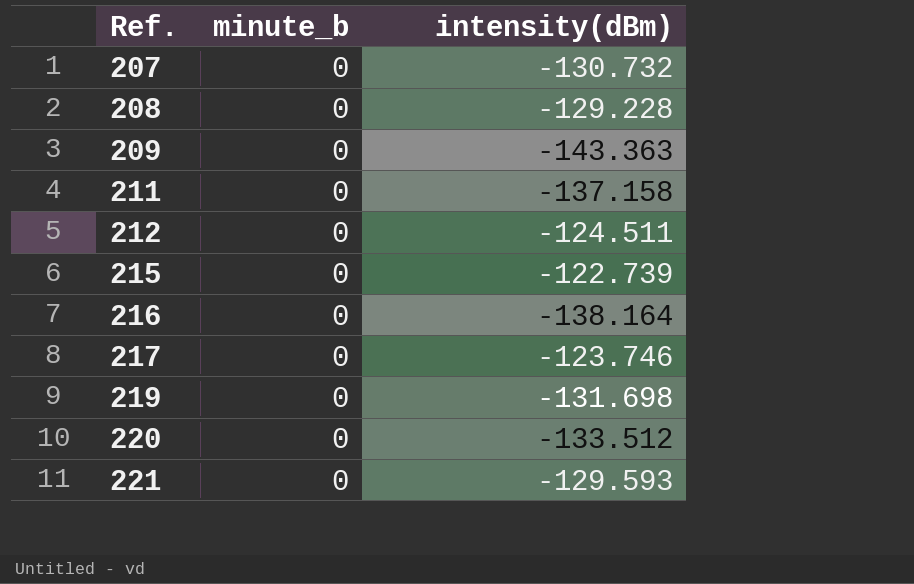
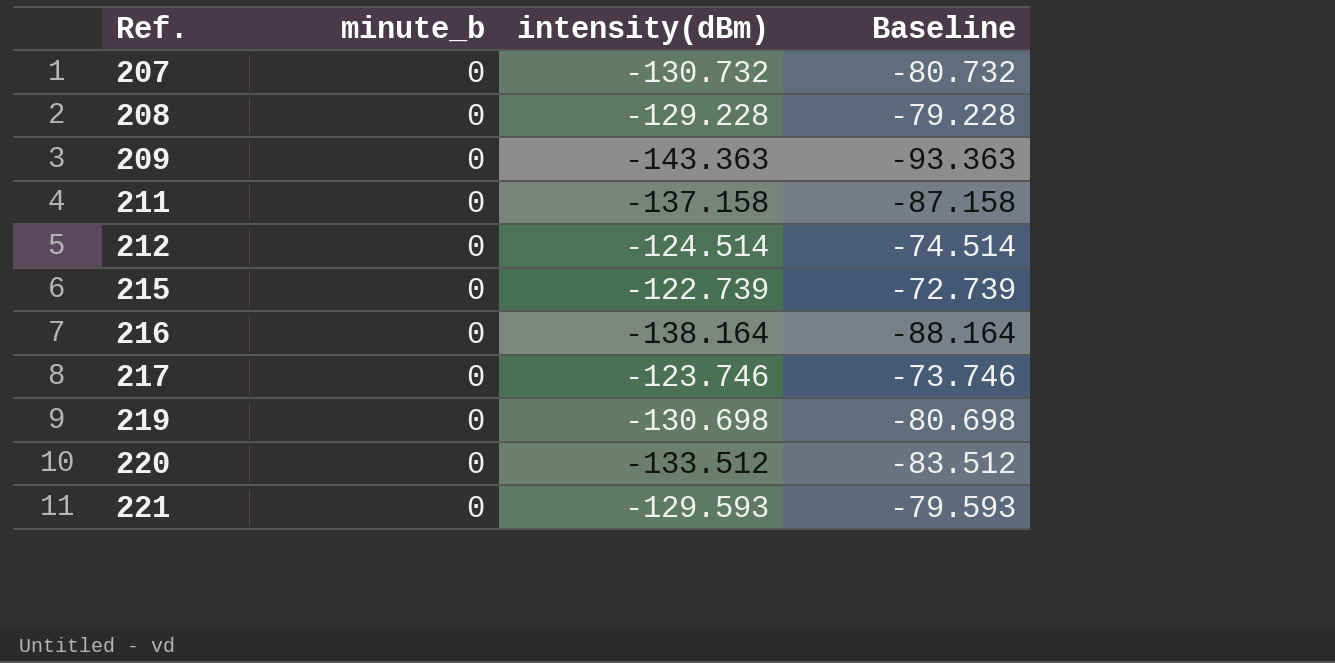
column Baseline | formula: none -> [intensity(dBm)] + 50
212 | intensity(dBm): -124.511 -> -124.514
219 | intensity(dBm): -131.698 -> -130.698

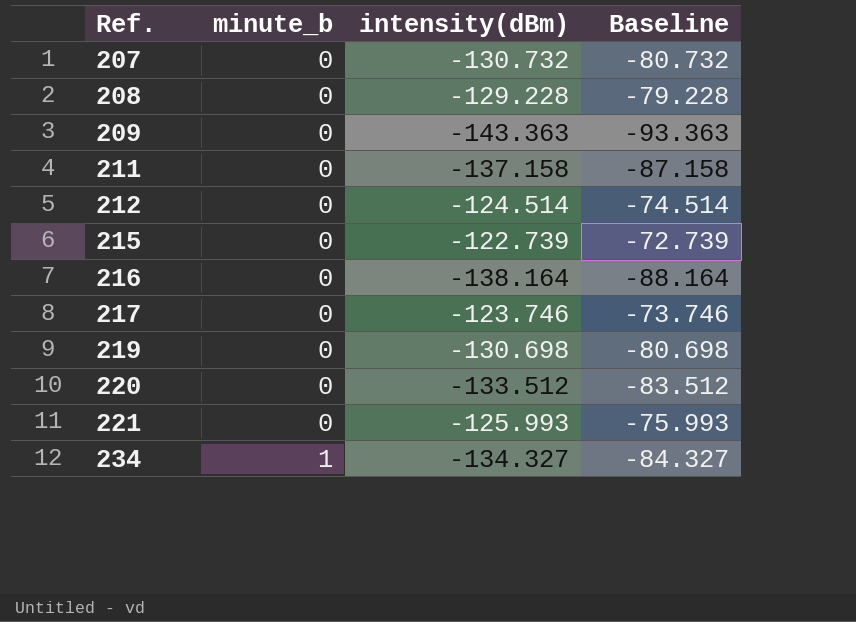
221 | intensity(dBm): -129.593 -> -125.993
221 | Baseline: -79.593 -> -75.993
row 234: none -> 1 | -134.327 | -84.327

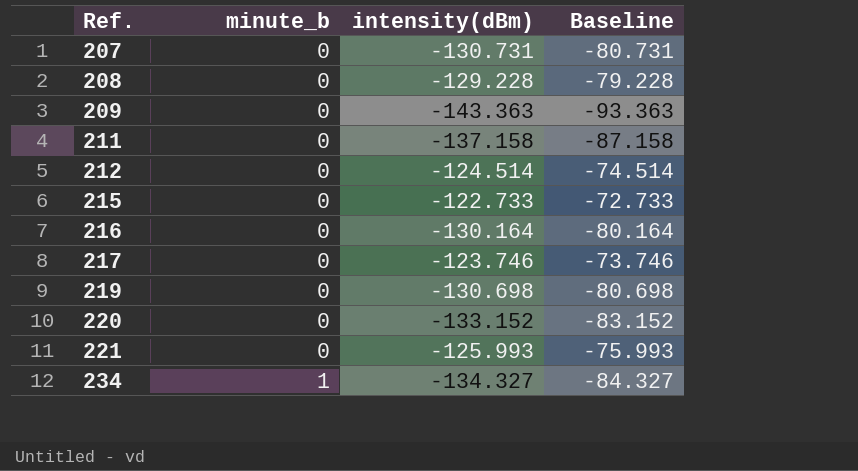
207 | intensity(dBm): -130.732 -> -130.731
207 | Baseline: -80.732 -> -80.731
215 | intensity(dBm): -122.739 -> -122.733
215 | Baseline: -72.739 -> -72.733
216 | intensity(dBm): -138.164 -> -130.164
216 | Baseline: -88.164 -> -80.164
220 | intensity(dBm): -133.512 -> -133.152
220 | Baseline: -83.512 -> -83.152

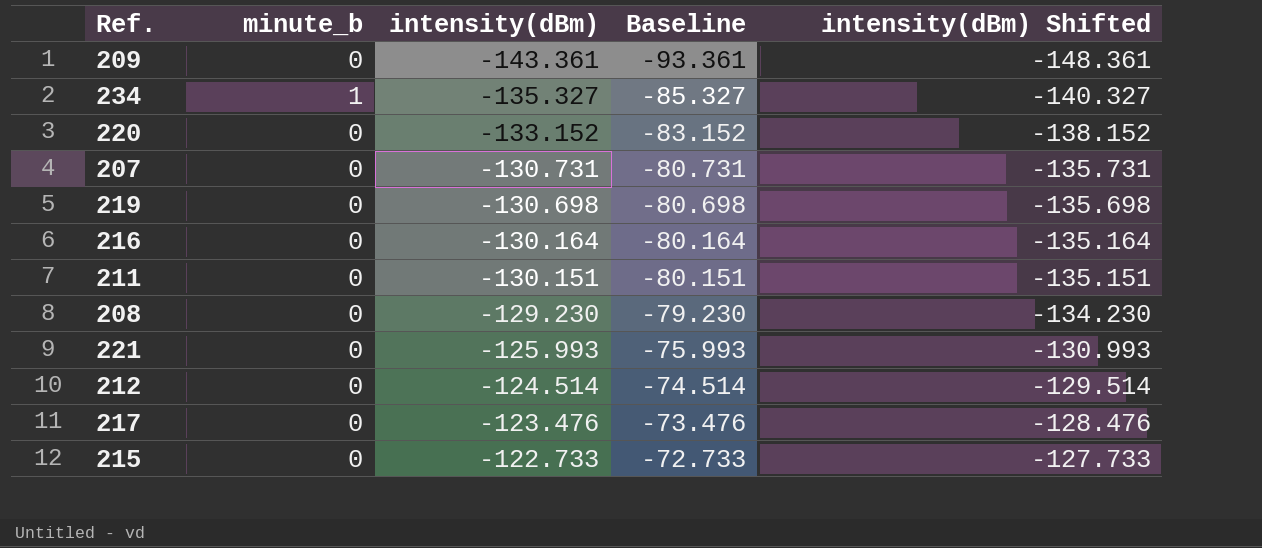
row order: Ref. ascending -> intensity(dBm) ascending
column intensity(dBm) Shifted | formula: none -> [intensity(dBm)] - 5
209 | intensity(dBm): -143.363 -> -143.361
209 | Baseline: -93.363 -> -93.361
234 | intensity(dBm): -134.327 -> -135.327
234 | Baseline: -84.327 -> -85.327
211 | intensity(dBm): -137.158 -> -130.151
211 | Baseline: -87.158 -> -80.151
208 | intensity(dBm): -129.228 -> -129.230
208 | Baseline: -79.228 -> -79.230
217 | intensity(dBm): -123.746 -> -123.476
217 | Baseline: -73.746 -> -73.476

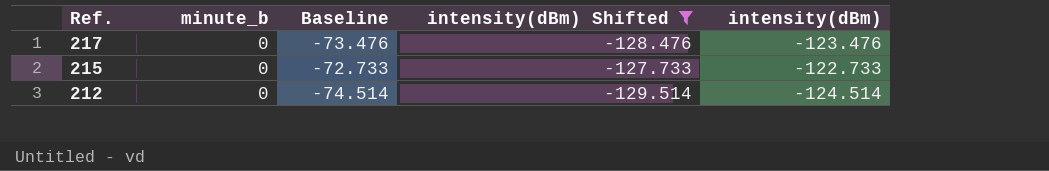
filter: none -> intensity(dBm) Shifted >= -129.514
row order: intensity(dBm) ascending -> Ref. descending
column intensity(dBm) | position: 3 -> 5

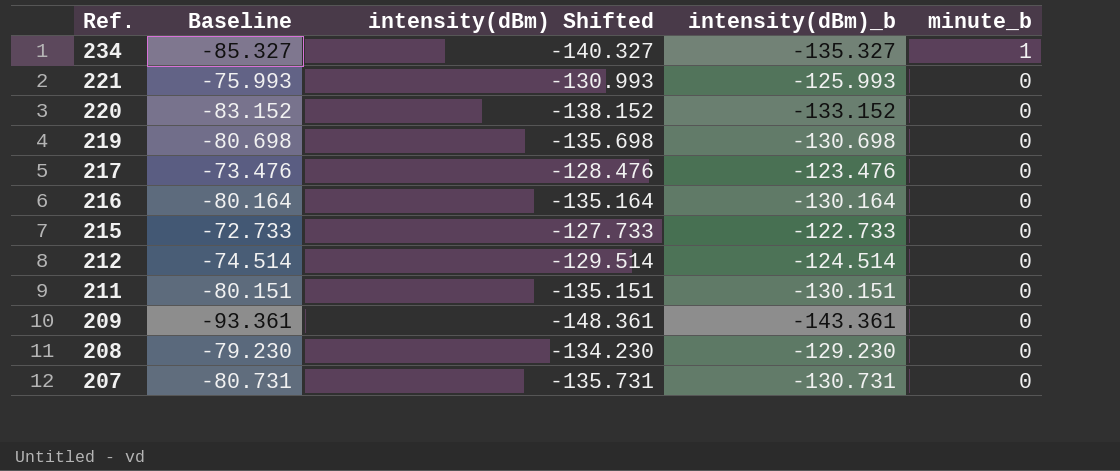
filter: intensity(dBm) Shifted >= -129.514 -> none
column name: intensity(dBm) -> intensity(dBm)_b
column minute_b | position: 2 -> 5

